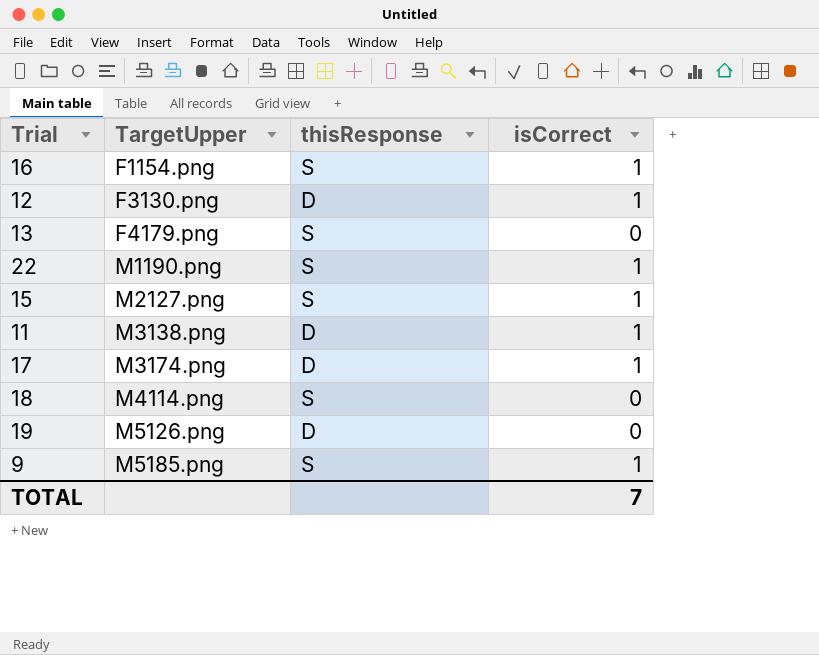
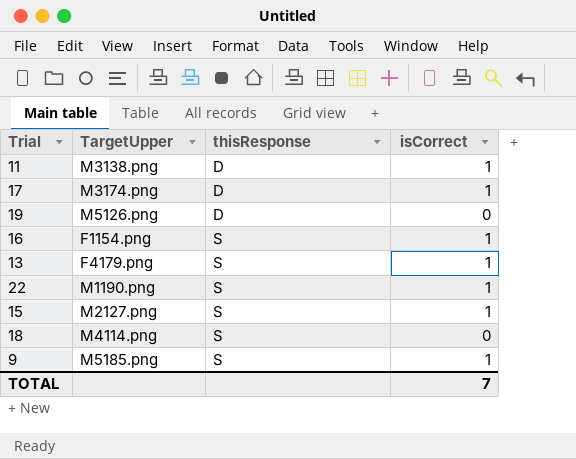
row order: TargetUpper ascending -> thisResponse ascending
row 12: F3130.png | D | 1 -> none
13 | isCorrect: 0 -> 1

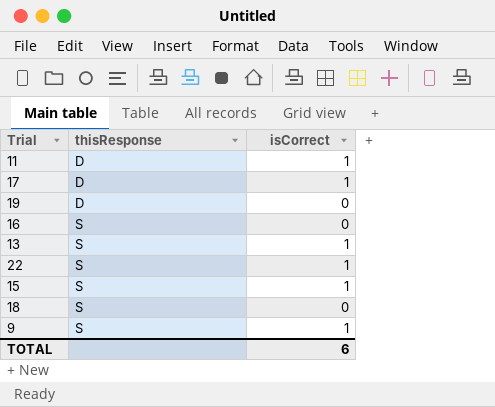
column TargetUpper | position: 2 -> none
16 | isCorrect: 1 -> 0
TOTAL | isCorrect: 7 -> 6

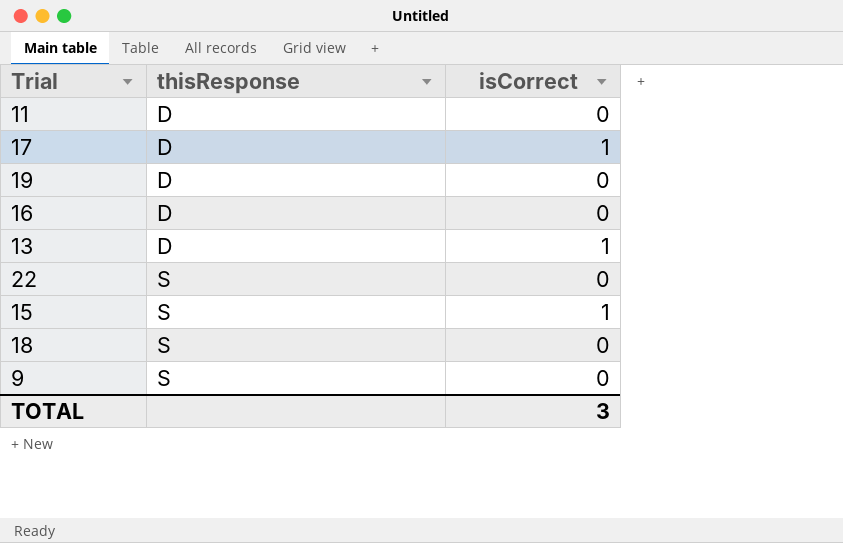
11 | isCorrect: 1 -> 0
16 | thisResponse: S -> D
13 | thisResponse: S -> D
22 | isCorrect: 1 -> 0
9 | isCorrect: 1 -> 0
TOTAL | isCorrect: 6 -> 3

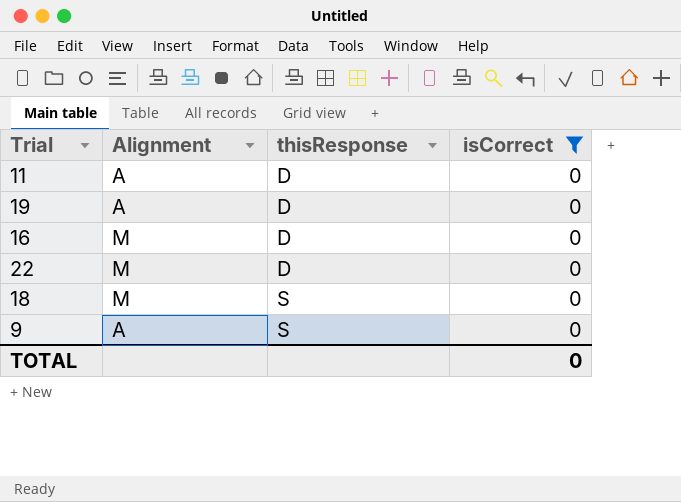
filter: none -> isCorrect = 0
column Alignment | position: none -> 2
22 | thisResponse: S -> D
TOTAL | isCorrect: 3 -> 0

